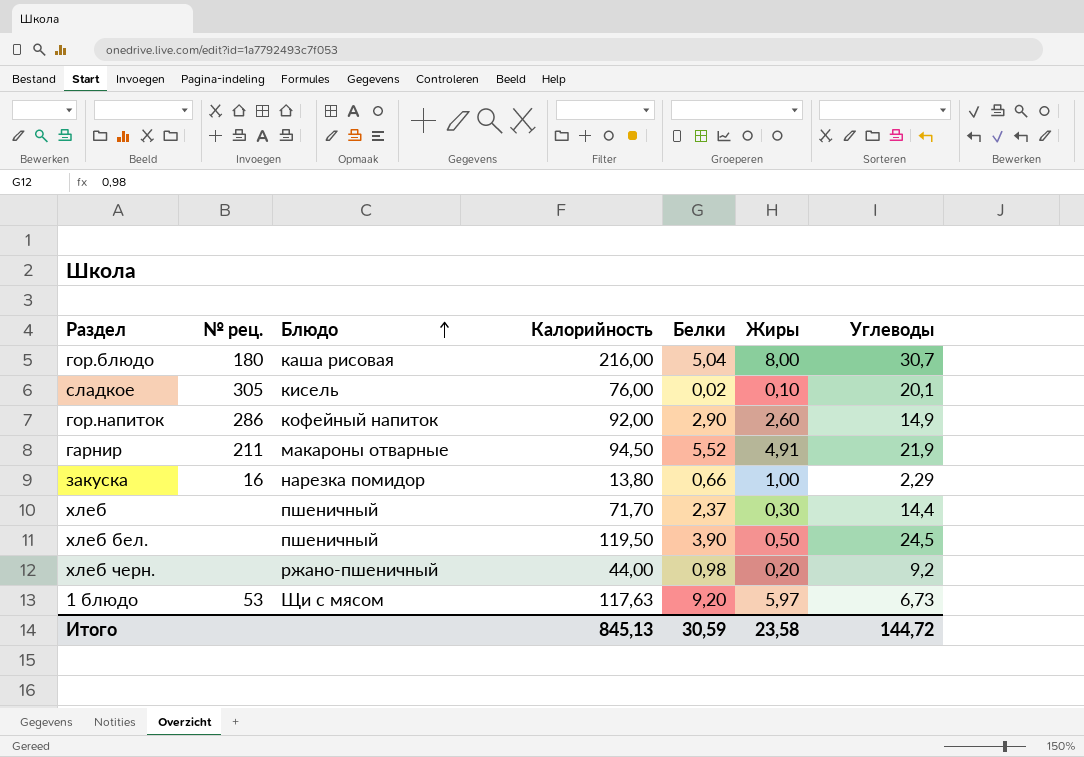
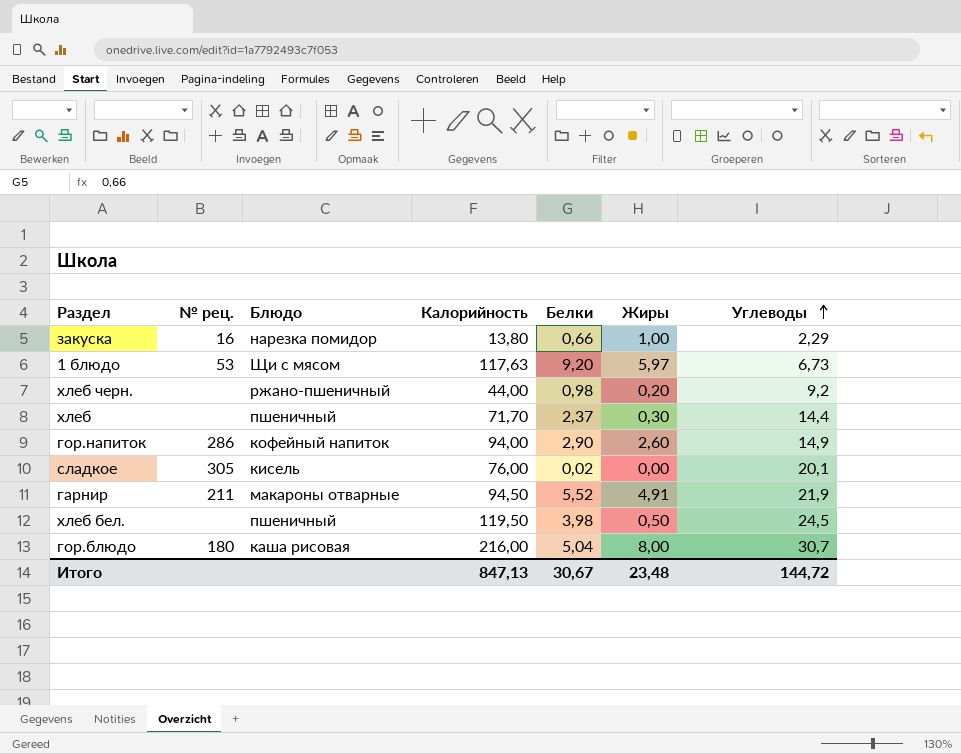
row order: Блюдо ascending -> Углеводы ascending
гор.напиток | Калорийность: 92,00 -> 94,00
сладкое | Жиры: 0,10 -> 0,00
хлеб бел. | Белки: 3,90 -> 3,98
Итого | Калорийность: 845,13 -> 847,13
Итого | Белки: 30,59 -> 30,67
Итого | Жиры: 23,58 -> 23,48

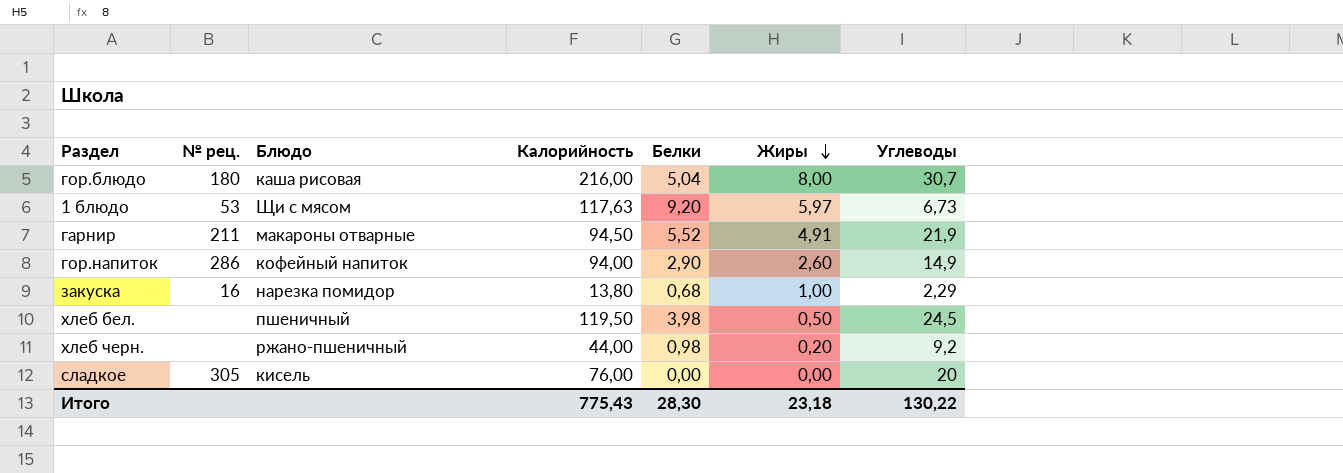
row order: Углеводы ascending -> Жиры descending
row хлеб: none | пшеничный | 71,70 | 2,37 | 0,30 | 14,4 -> none
закуска | Белки: 0,66 -> 0,68
сладкое | Белки: 0,02 -> 0,00
сладкое | Углеводы: 20,1 -> 20
Итого | Калорийность: 847,13 -> 775,43
Итого | Белки: 30,67 -> 28,30
Итого | Жиры: 23,48 -> 23,18
Итого | Углеводы: 144,72 -> 130,22

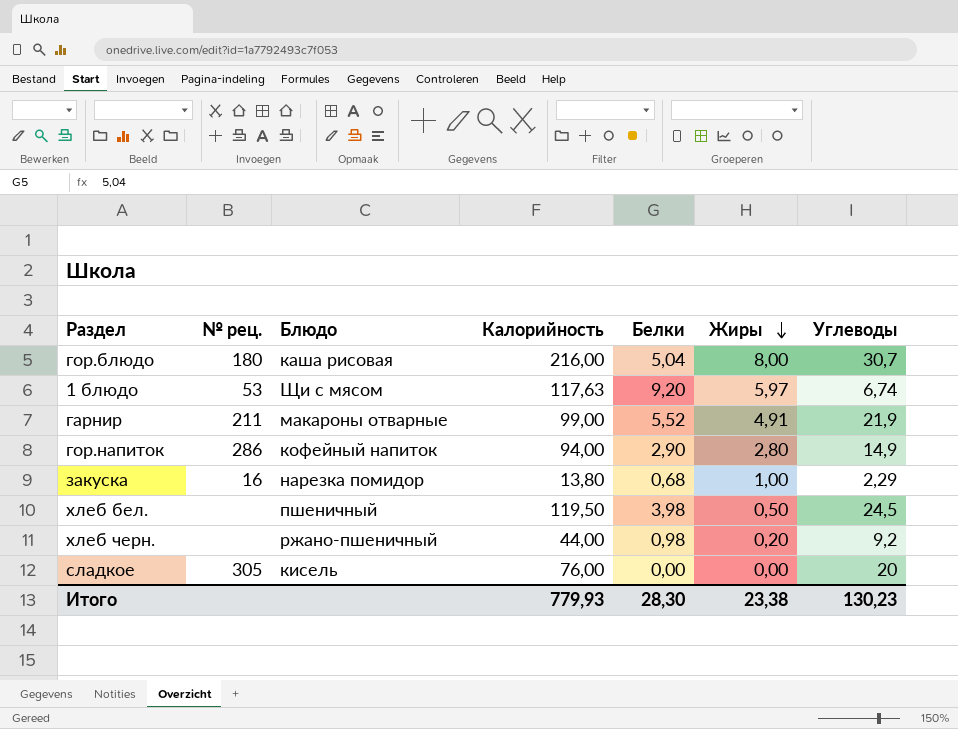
1 блюдо | Углеводы: 6,73 -> 6,74
гарнир | Калорийность: 94,50 -> 99,00
гор.напиток | Жиры: 2,60 -> 2,80
Итого | Калорийность: 775,43 -> 779,93
Итого | Жиры: 23,18 -> 23,38
Итого | Углеводы: 130,22 -> 130,23

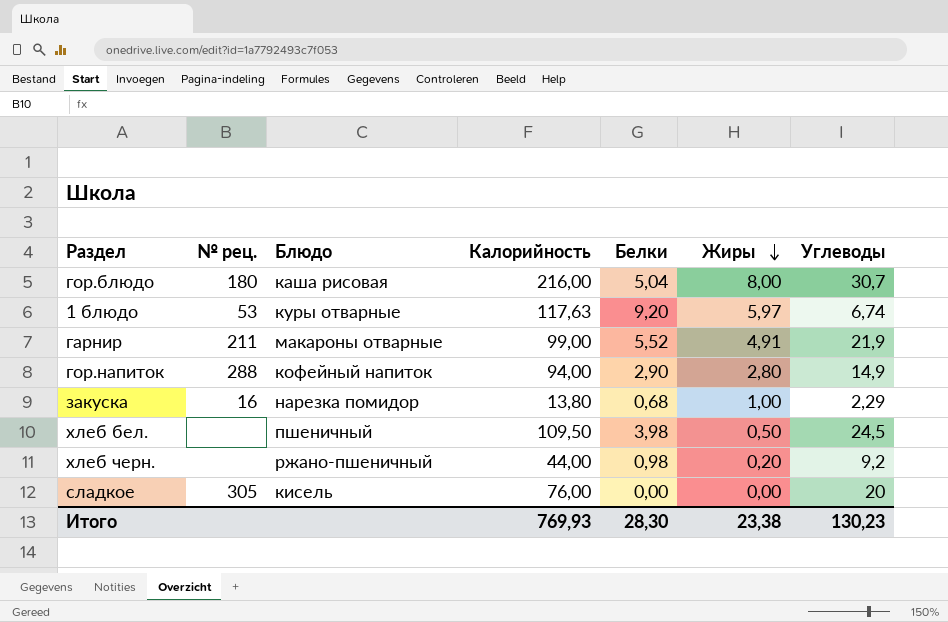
1 блюдо | Блюдо: Щи с мясом -> куры отварные
гор.напиток | № рец.: 286 -> 288
хлеб бел. | Калорийность: 119,50 -> 109,50
Итого | Калорийность: 779,93 -> 769,93

